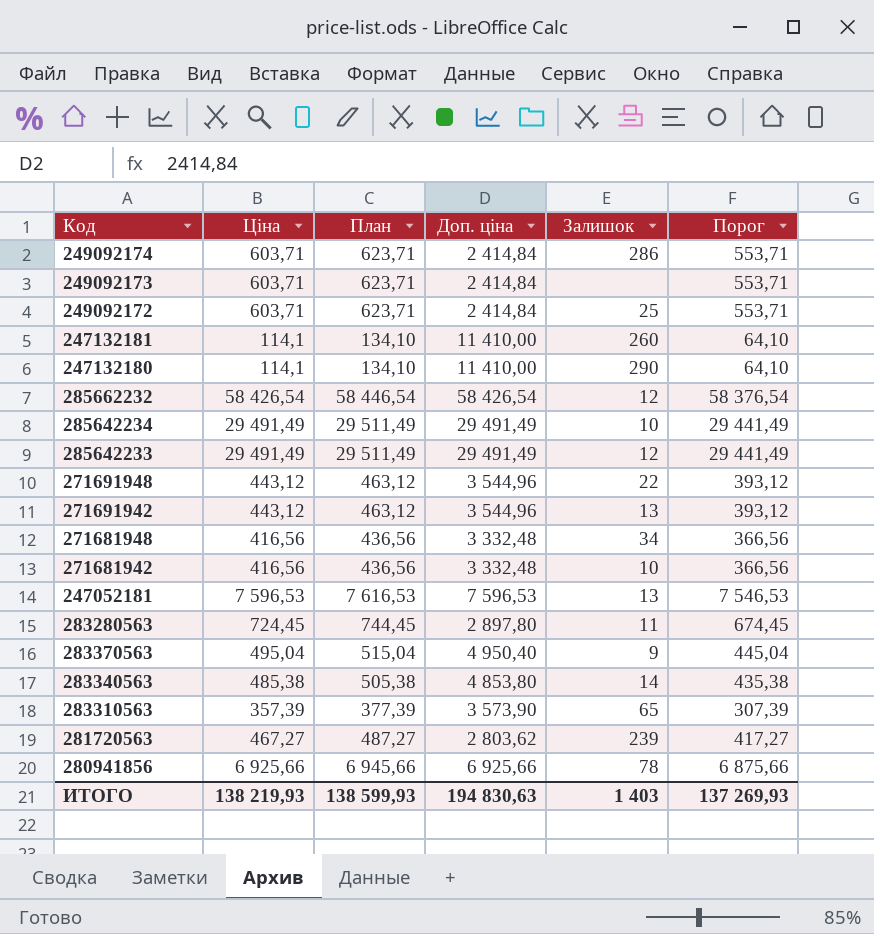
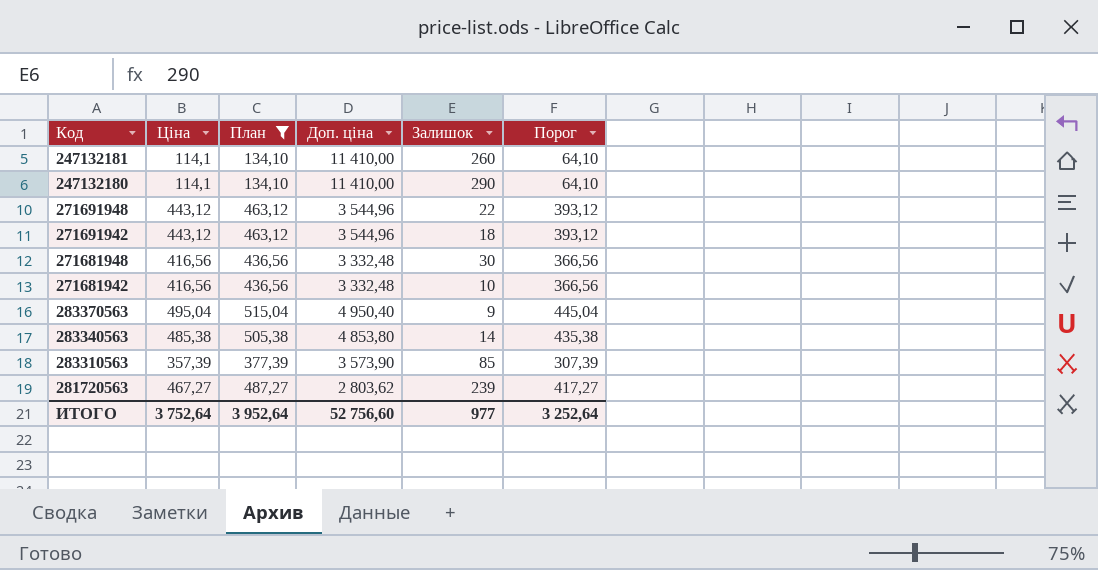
filter: none -> План <= 515,04
271691942 | Залишок: 13 -> 18
271681948 | Залишок: 34 -> 30
283310563 | Залишок: 65 -> 85
ИТОГО | Ціна: 138 219,93 -> 3 752,64
ИТОГО | План: 138 599,93 -> 3 952,64
ИТОГО | Доп. ціна: 194 830,63 -> 52 756,60
ИТОГО | Залишок: 1 403 -> 977
ИТОГО | Порог: 137 269,93 -> 3 252,64

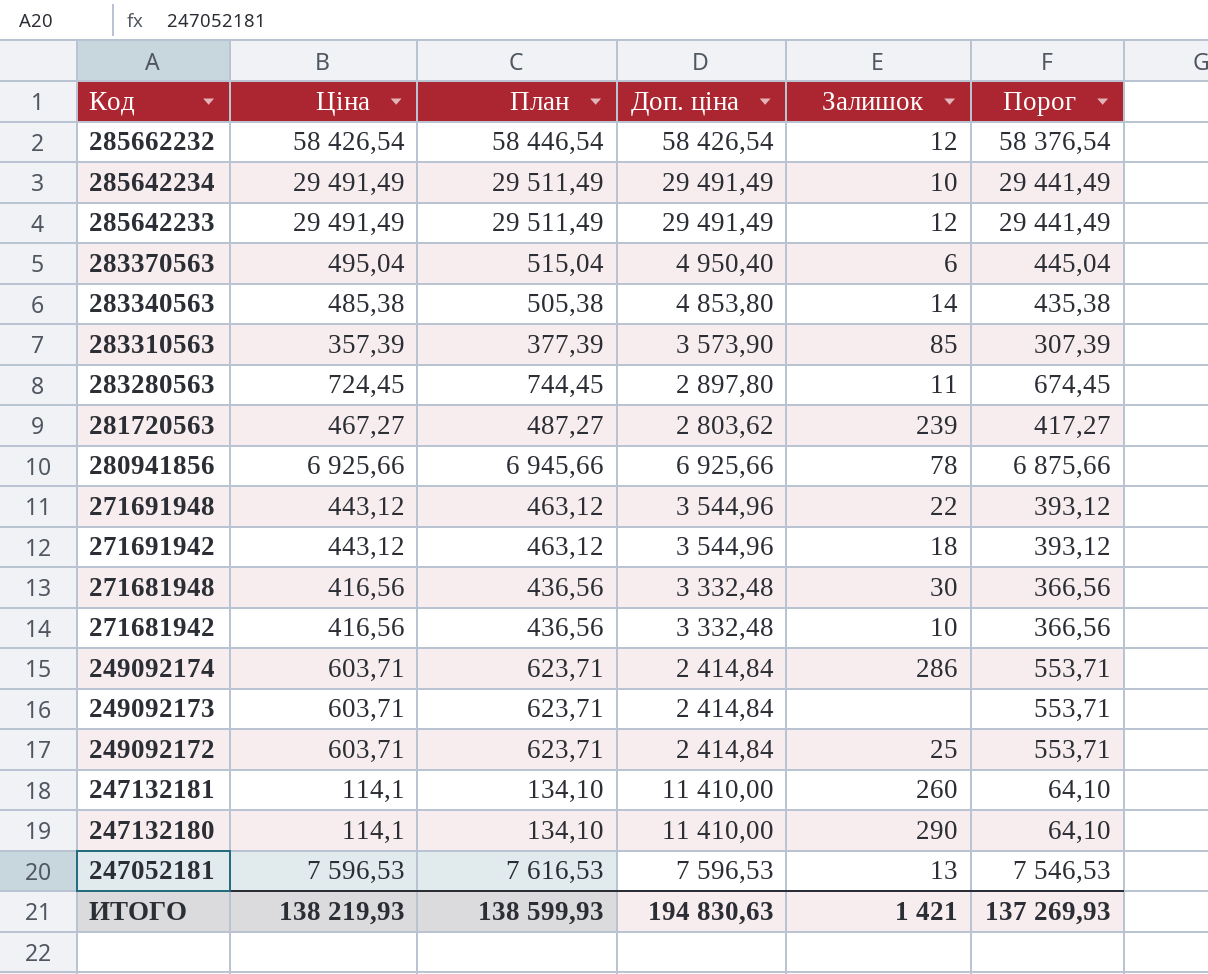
filter: План <= 515,04 -> none
row order: none -> Код descending
283370563 | Залишок: 9 -> 6
ИТОГО | Ціна: 3 752,64 -> 138 219,93
ИТОГО | План: 3 952,64 -> 138 599,93
ИТОГО | Доп. ціна: 52 756,60 -> 194 830,63
ИТОГО | Залишок: 977 -> 1 421
ИТОГО | Порог: 3 252,64 -> 137 269,93

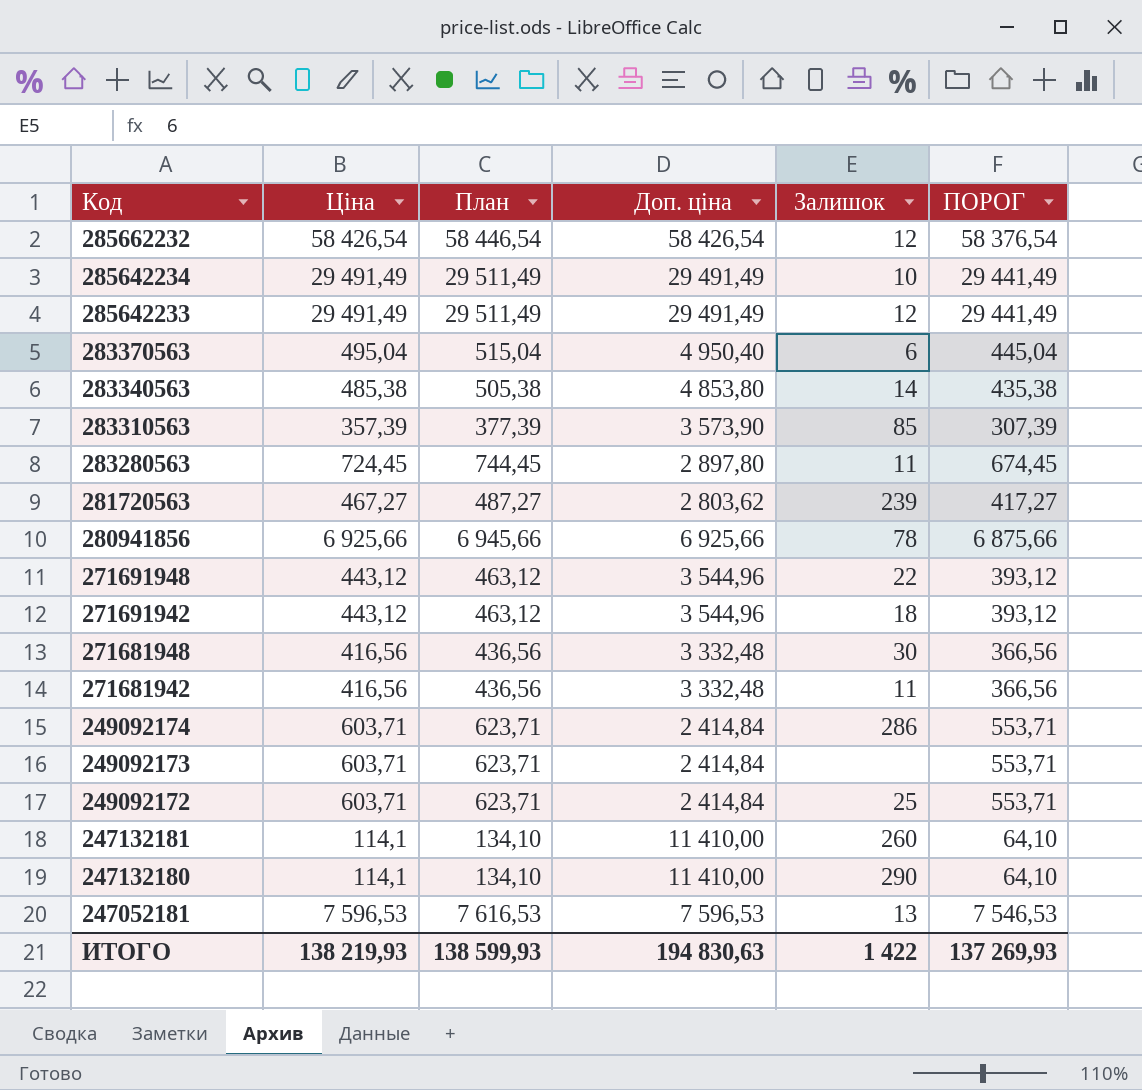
column name: Порог -> ПОРОГ
271681942 | Залишок: 10 -> 11
ИТОГО | Залишок: 1 421 -> 1 422

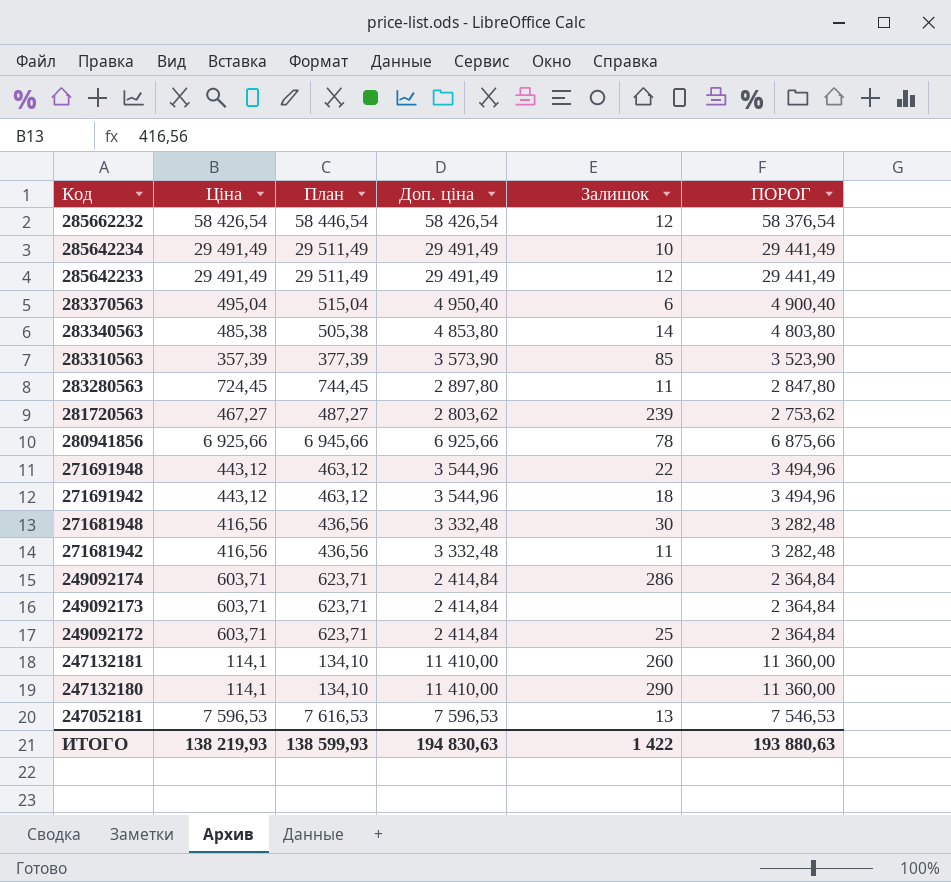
column ПОРОГ | formula: [Ціна] - 50 -> [Доп. ціна] - 50
ИТОГО | ПОРОГ: 137 269,93 -> 193 880,63

